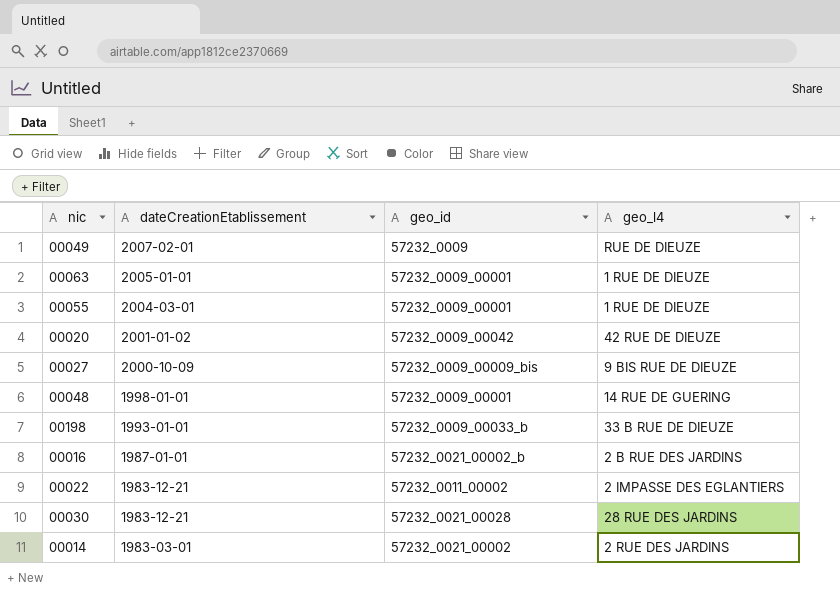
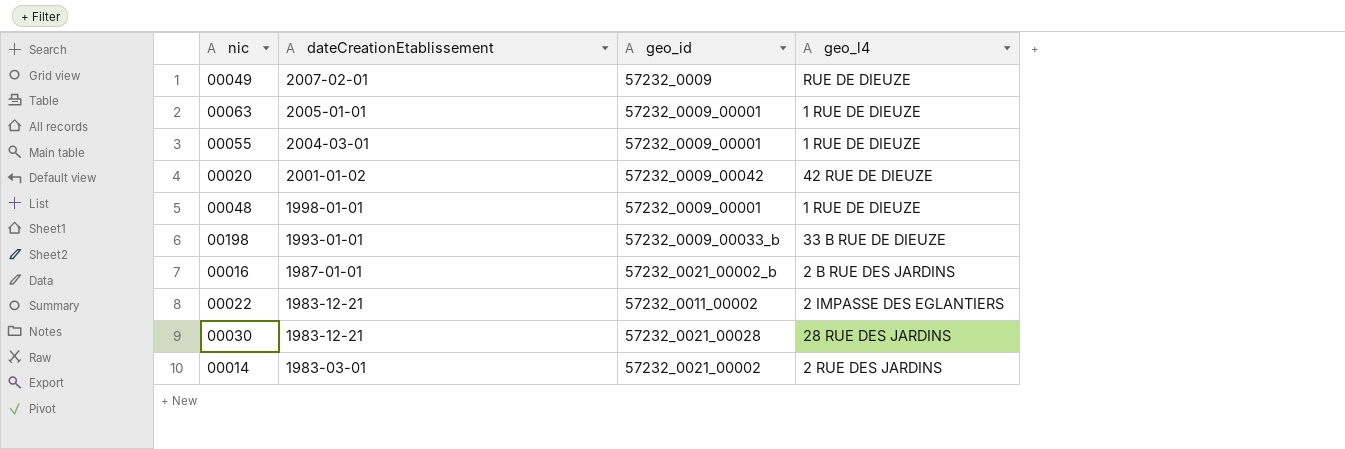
row 00027: 2000-10-09 | 57232_0009_00009_bis | 9 BIS RUE DE DIEUZE -> none
00048 | geo_l4: 14 RUE DE GUERING -> 1 RUE DE DIEUZE

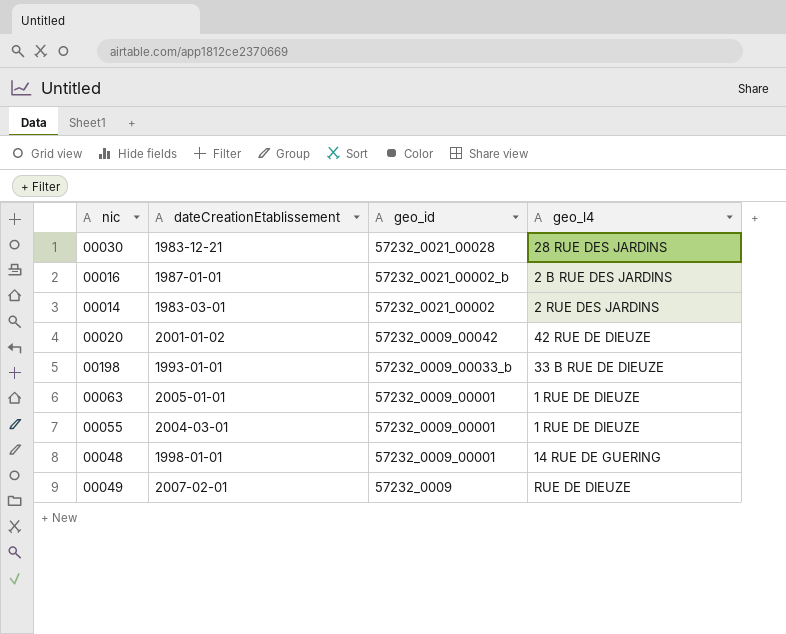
row order: dateCreationEtablissement descending -> geo_id descending
row 00022: 1983-12-21 | 57232_0011_00002 | 2 IMPASSE DES EGLANTIERS -> none
00048 | geo_l4: 1 RUE DE DIEUZE -> 14 RUE DE GUERING

